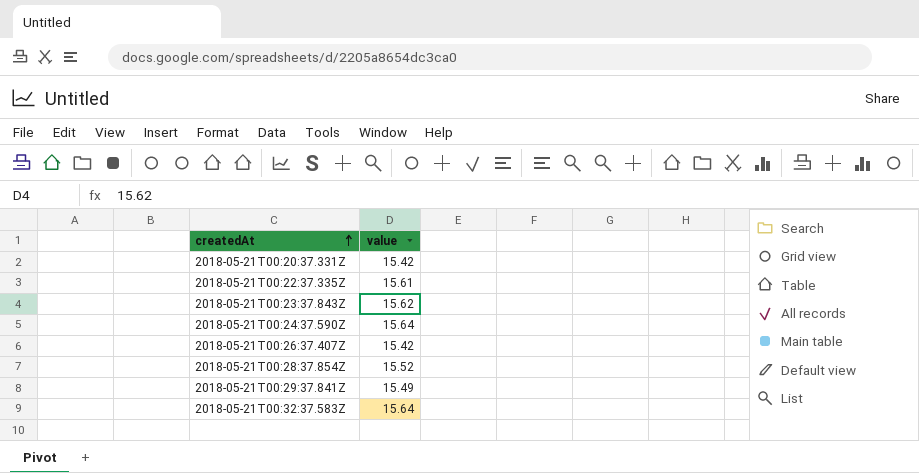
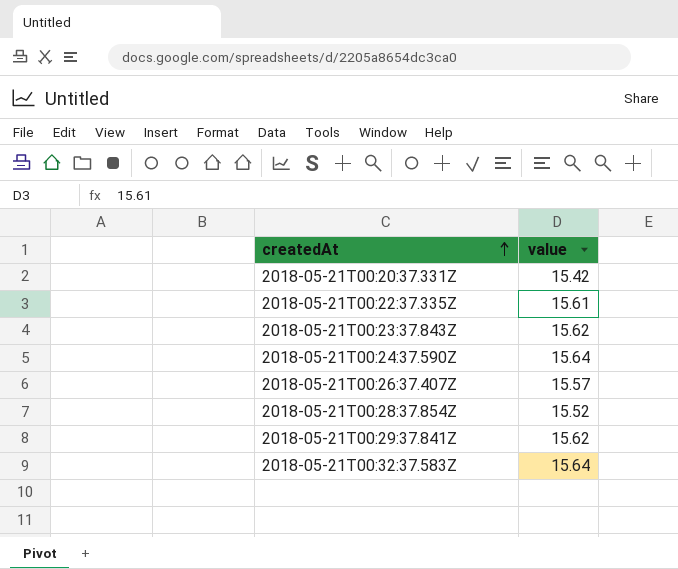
2018-05-21T00:26:37.407Z | value: 15.42 -> 15.57
2018-05-21T00:29:37.841Z | value: 15.49 -> 15.62

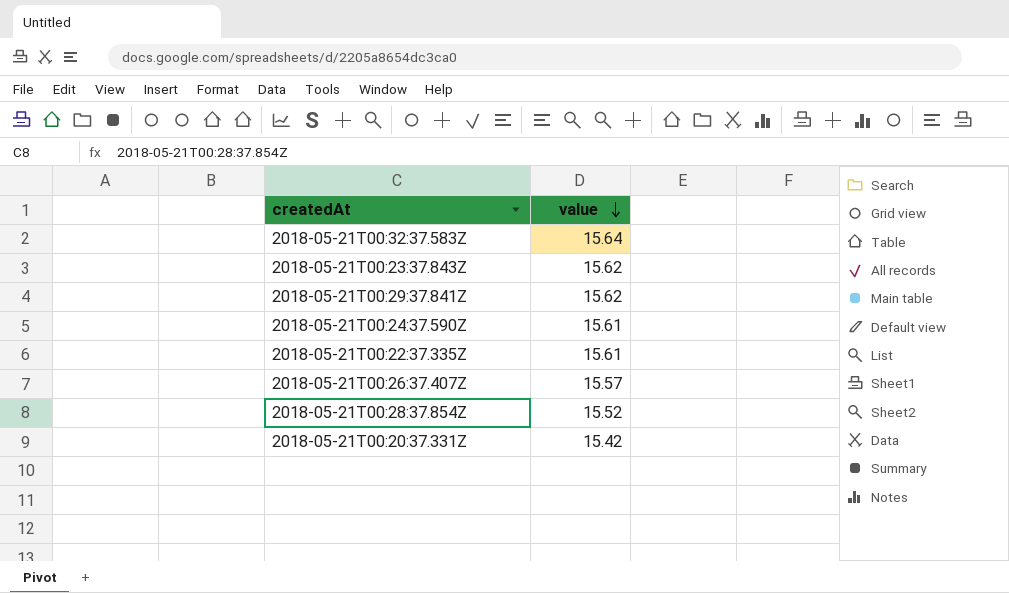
row order: createdAt ascending -> value descending
2018-05-21T00:24:37.590Z | value: 15.64 -> 15.61

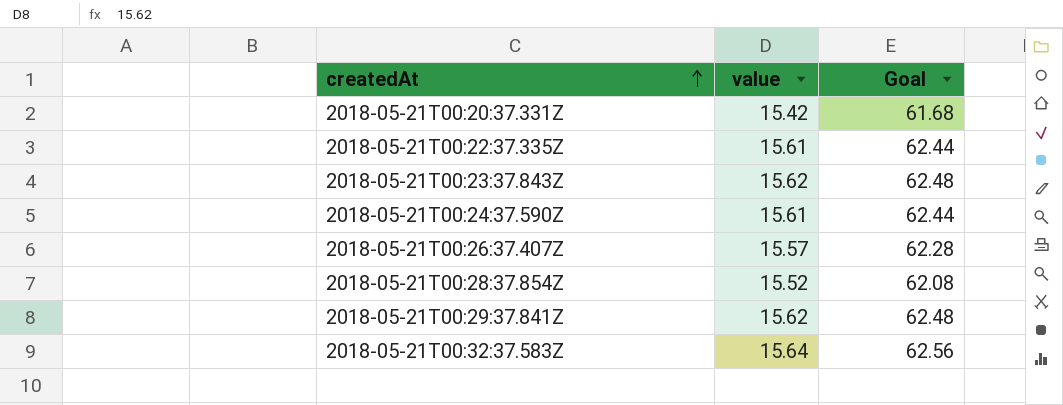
row order: value descending -> createdAt ascending
column Goal | formula: none -> [value] * 4

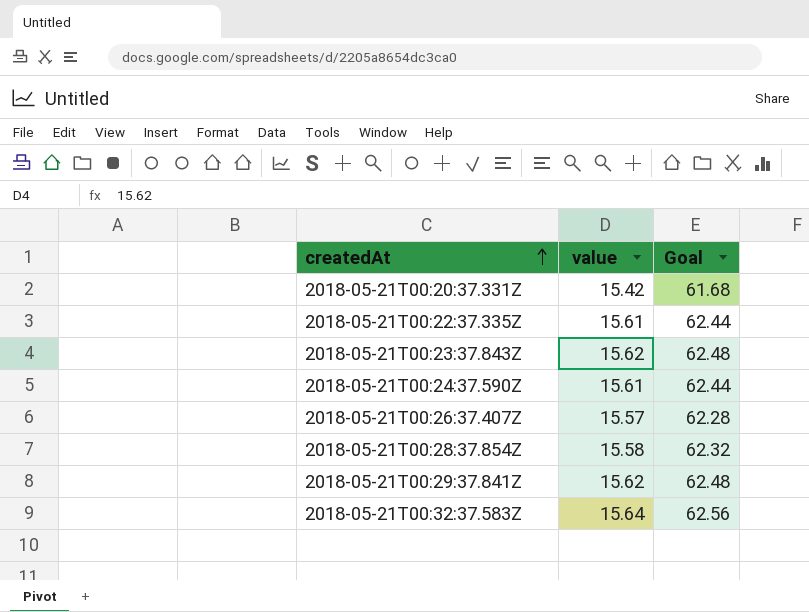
2018-05-21T00:28:37.854Z | value: 15.52 -> 15.58
2018-05-21T00:28:37.854Z | Goal: 62.08 -> 62.32

